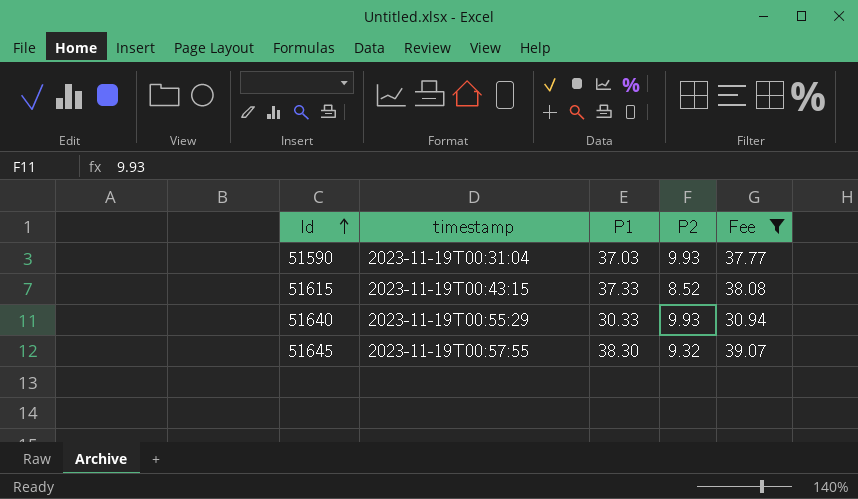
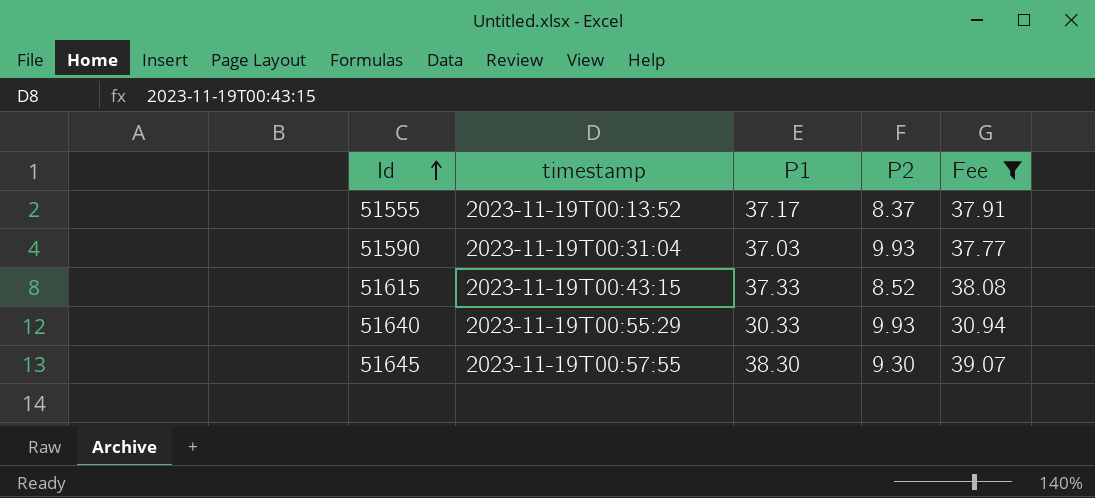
row 51555: none -> 2023-11-19T00:13:52 | 37.17 | 8.37 | 37.91
51645 | P2: 9.32 -> 9.30

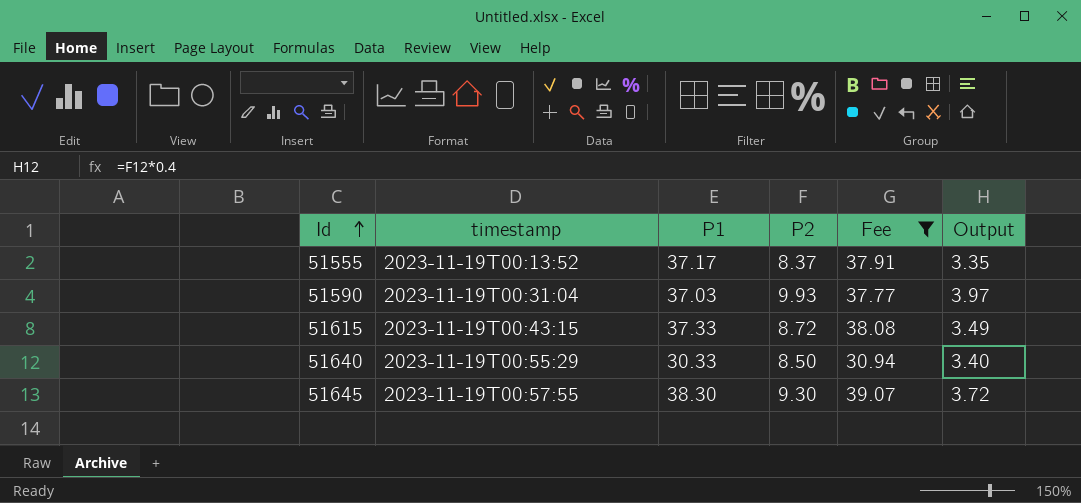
column Output | formula: none -> [P2] * 0.4
51615 | P2: 8.52 -> 8.72
51640 | P2: 9.93 -> 8.50

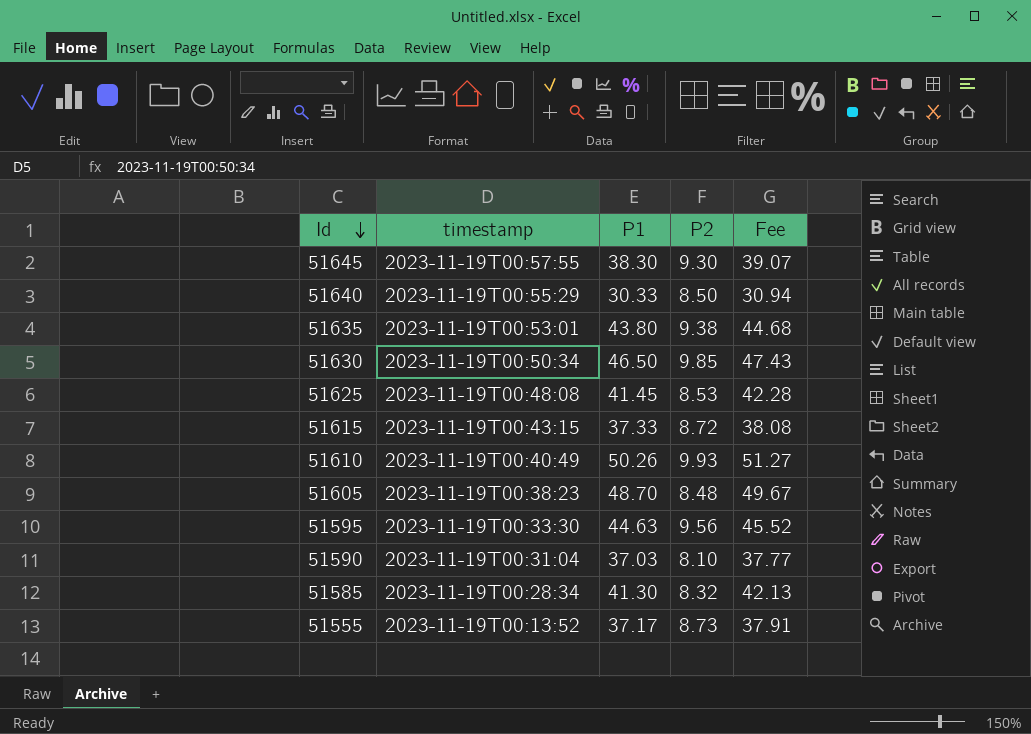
filter: Fee <= 39.07 -> none
row order: Id ascending -> Id descending
column Output | formula: [P2] * 0.4 -> none
51590 | P2: 9.93 -> 8.10
51555 | P2: 8.37 -> 8.73

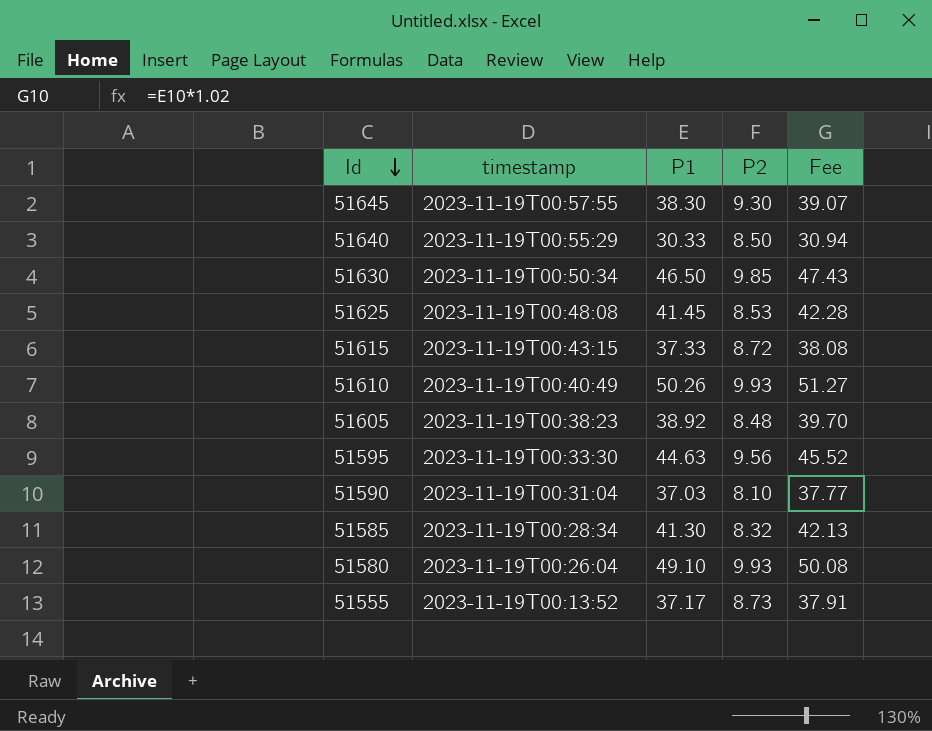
row 51635: 2023-11-19T00:53:01 | 43.80 | 9.38 | 44.68 -> none
51605 | P1: 48.70 -> 38.92
51605 | Fee: 49.67 -> 39.70
row 51580: none -> 2023-11-19T00:26:04 | 49.10 | 9.93 | 50.08

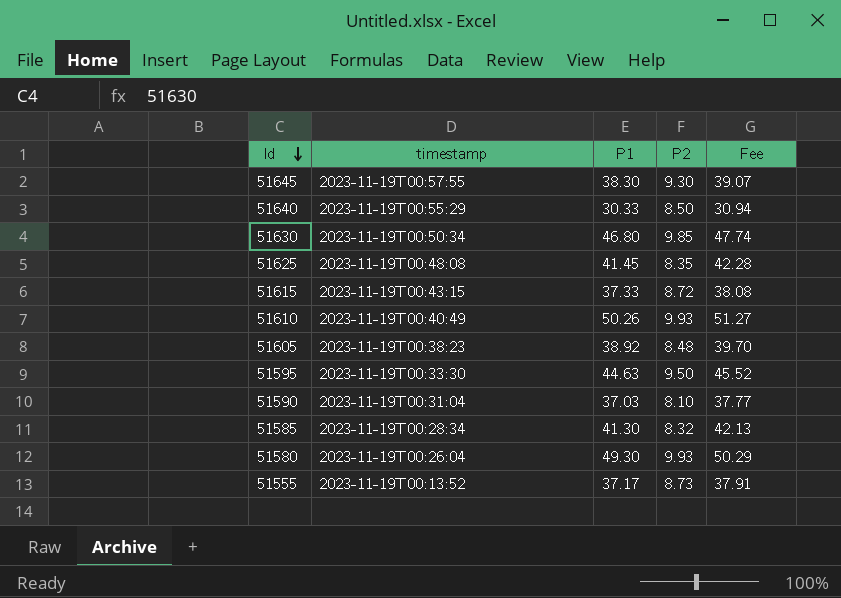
51630 | P1: 46.50 -> 46.80
51630 | Fee: 47.43 -> 47.74
51625 | P2: 8.53 -> 8.35
51595 | P2: 9.56 -> 9.50
51580 | P1: 49.10 -> 49.30
51580 | Fee: 50.08 -> 50.29

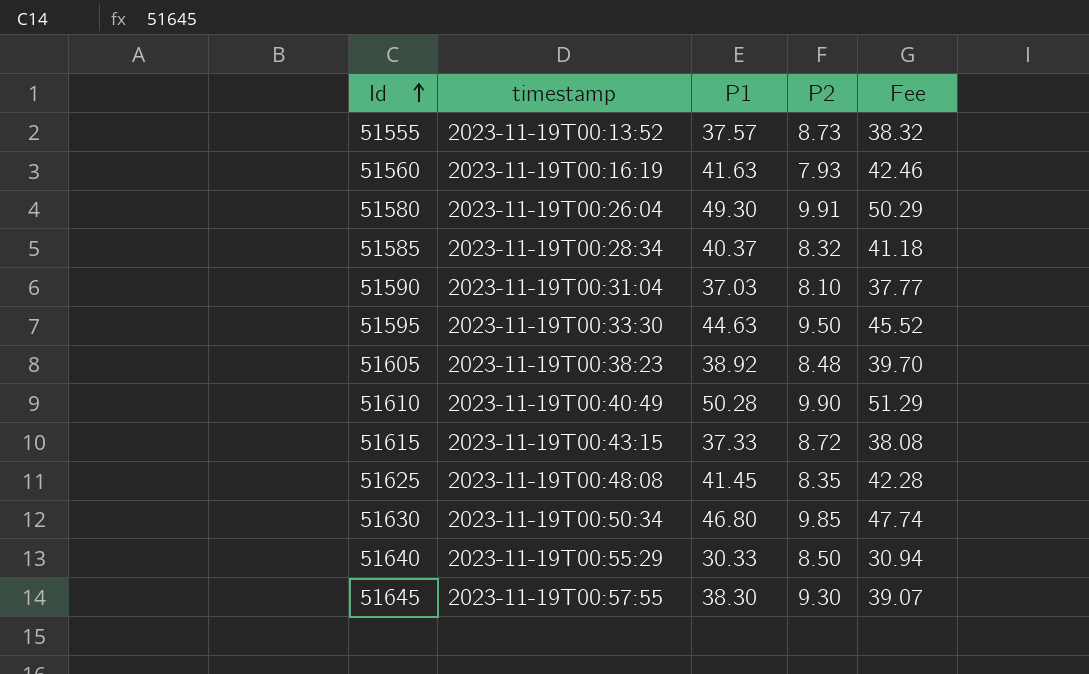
row order: Id descending -> Id ascending
51555 | P1: 37.17 -> 37.57
51555 | Fee: 37.91 -> 38.32
row 51560: none -> 2023-11-19T00:16:19 | 41.63 | 7.93 | 42.46
51580 | P2: 9.93 -> 9.91
51585 | P1: 41.30 -> 40.37
51585 | Fee: 42.13 -> 41.18
51610 | P1: 50.26 -> 50.28
51610 | P2: 9.93 -> 9.90
51610 | Fee: 51.27 -> 51.29

